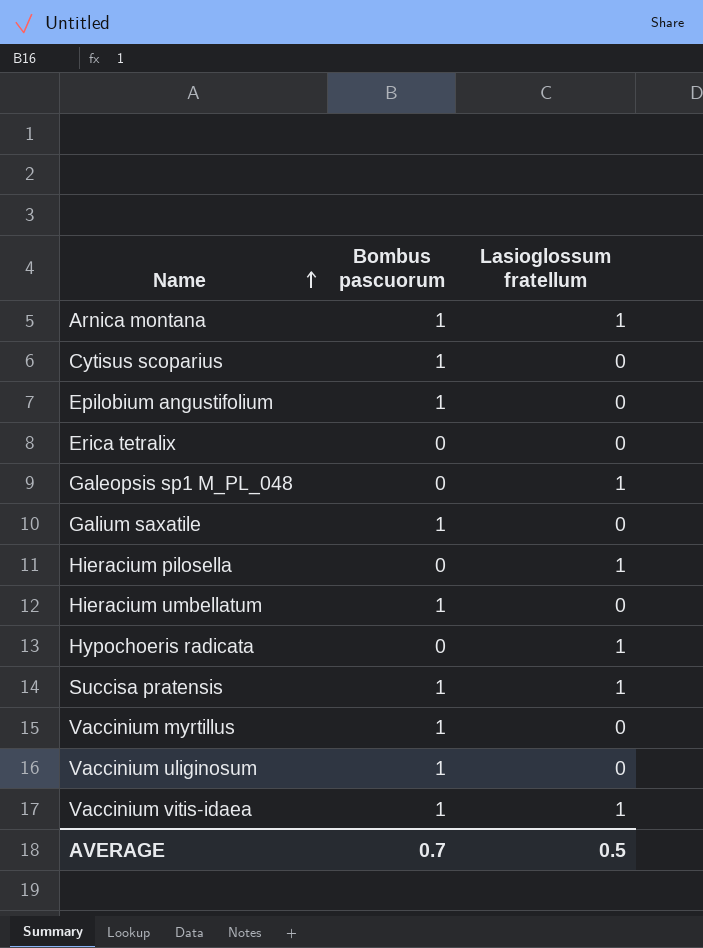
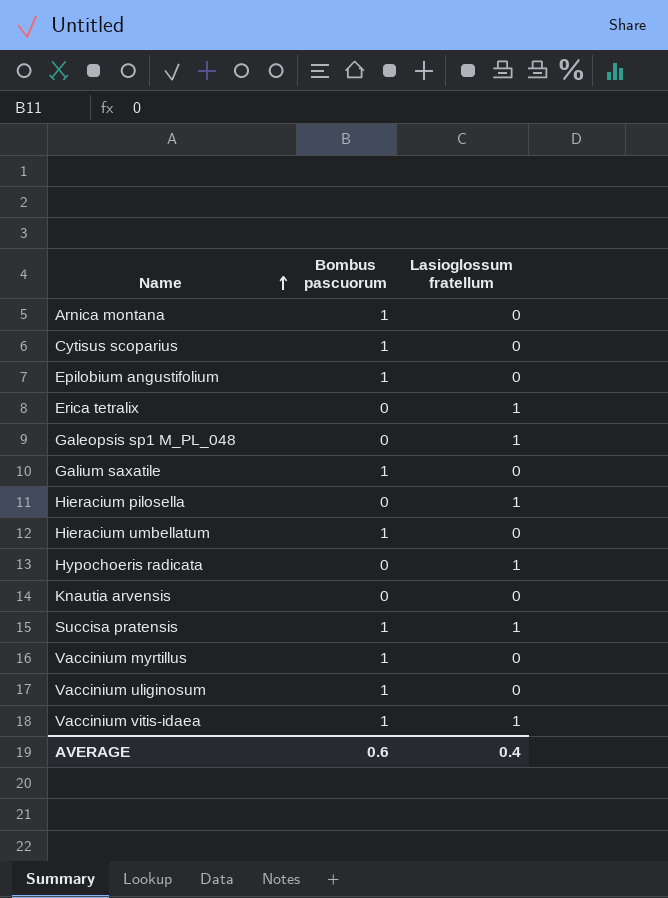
Arnica montana | Lasioglossum fratellum: 1 -> 0
Erica tetralix | Lasioglossum fratellum: 0 -> 1
row Knautia arvensis: none -> 0 | 0
AVERAGE | Bombus pascuorum: 0.7 -> 0.6
AVERAGE | Lasioglossum fratellum: 0.5 -> 0.4

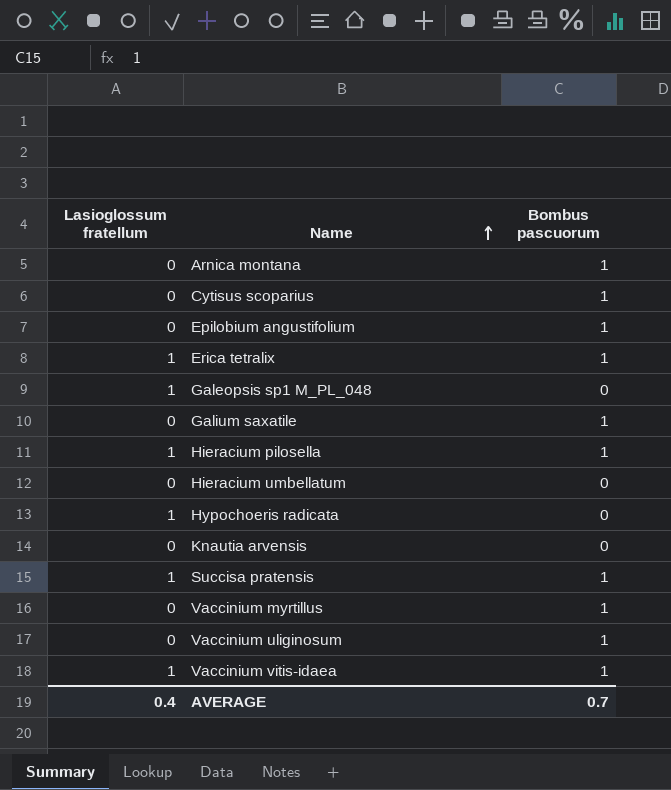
column Lasioglossum fratellum | position: 3 -> 1
Erica tetralix | Bombus pascuorum: 0 -> 1
Hieracium pilosella | Bombus pascuorum: 0 -> 1
Hieracium umbellatum | Bombus pascuorum: 1 -> 0
AVERAGE | Bombus pascuorum: 0.6 -> 0.7

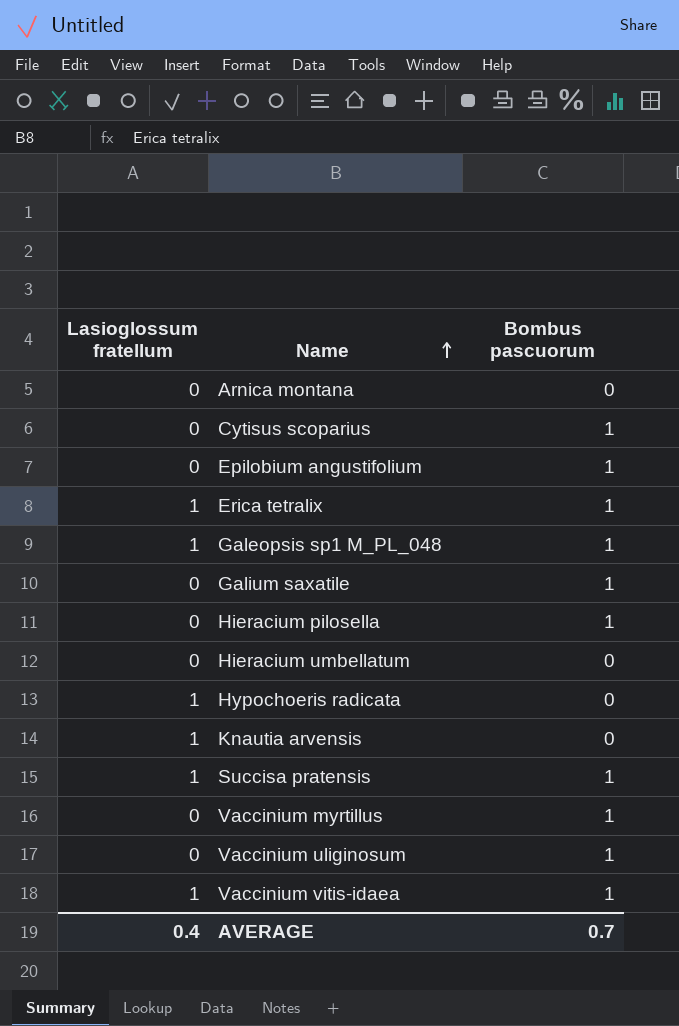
Arnica montana | Bombus pascuorum: 1 -> 0
Galeopsis sp1 M_PL_048 | Bombus pascuorum: 0 -> 1
Hieracium pilosella | Lasioglossum fratellum: 1 -> 0
Knautia arvensis | Lasioglossum fratellum: 0 -> 1

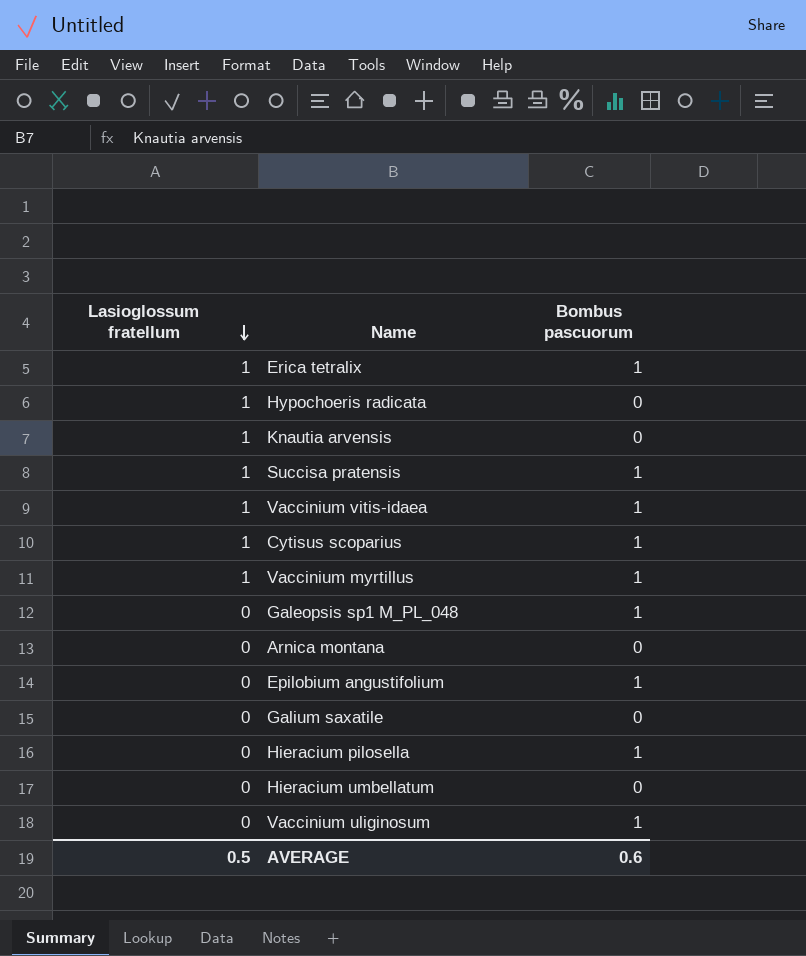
row order: Name ascending -> Lasioglossum fratellum descending
Cytisus scoparius | Lasioglossum fratellum: 0 -> 1
Vaccinium myrtillus | Lasioglossum fratellum: 0 -> 1
Galeopsis sp1 M_PL_048 | Lasioglossum fratellum: 1 -> 0
Galium saxatile | Bombus pascuorum: 1 -> 0
AVERAGE | Lasioglossum fratellum: 0.4 -> 0.5
AVERAGE | Bombus pascuorum: 0.7 -> 0.6

